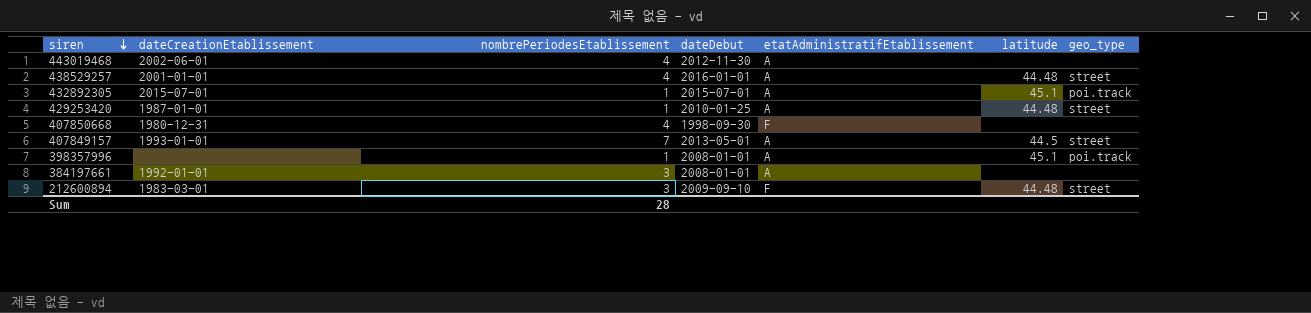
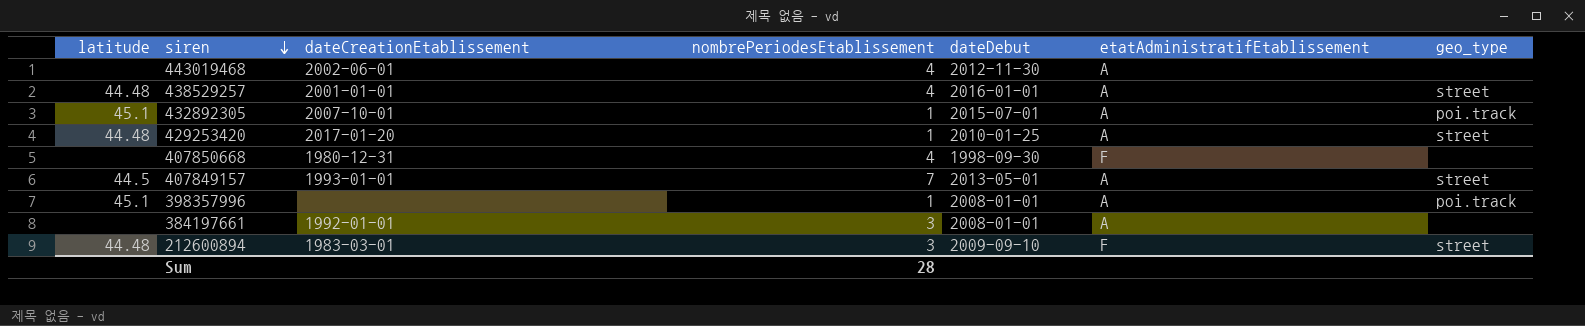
column latitude | position: 6 -> 1
432892305 | dateCreationEtablissement: 2015-07-01 -> 2007-10-01
429253420 | dateCreationEtablissement: 1987-01-01 -> 2017-01-20

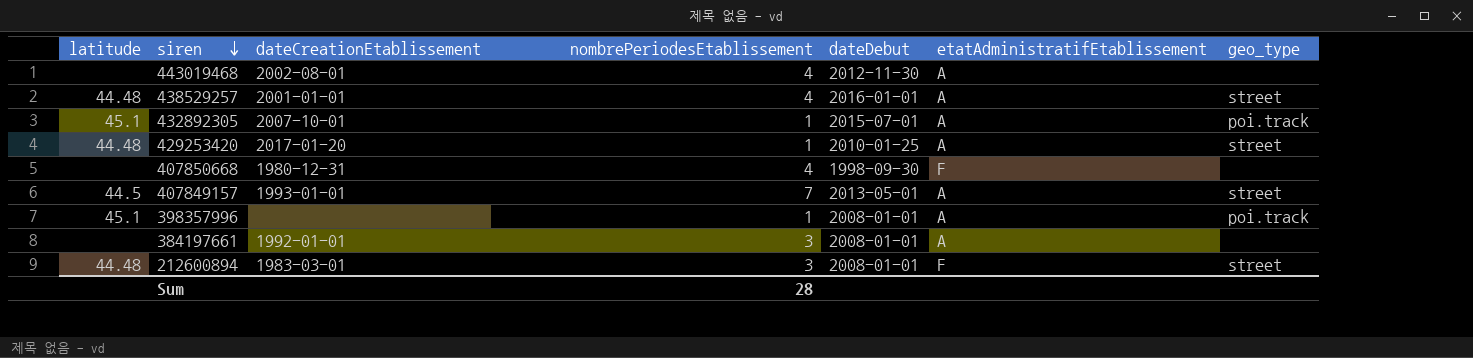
443019468 | dateCreationEtablissement: 2002-06-01 -> 2002-08-01
212600894 | dateDebut: 2009-09-10 -> 2008-01-01

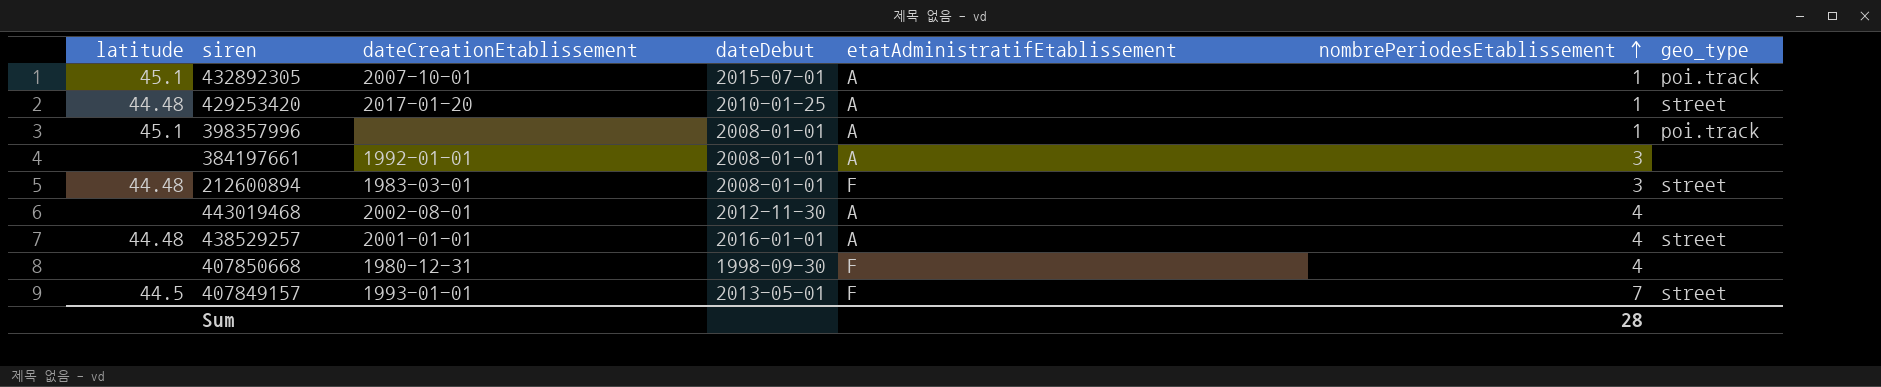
row order: siren descending -> nombrePeriodesEtablissement ascending
column nombrePeriodesEtablissement | position: 4 -> 6
407849157 | etatAdministratifEtablissement: A -> F

